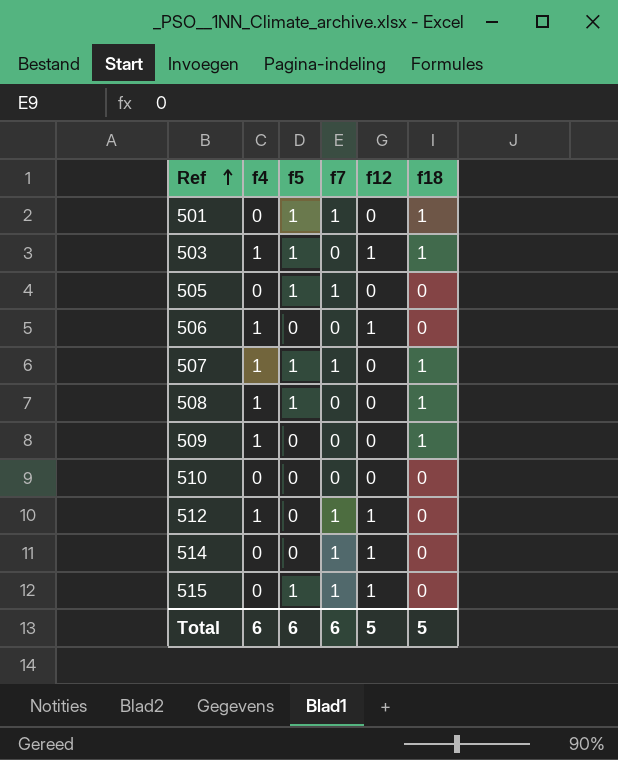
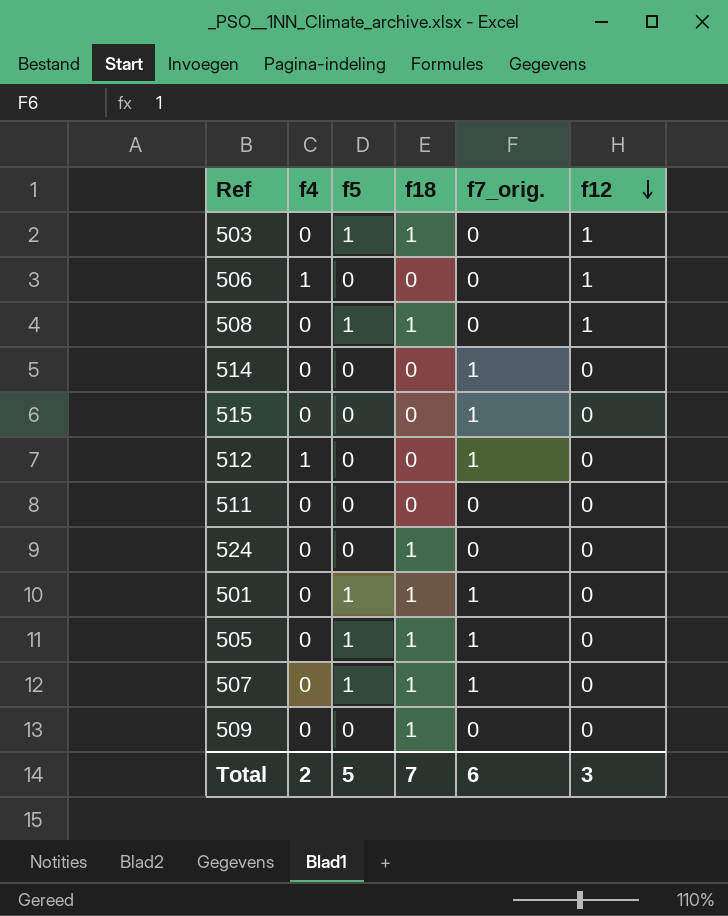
row order: Ref ascending -> f12 descending
column f18 | position: 6 -> 4
column name: f7 -> f7_orig.
row 510: 0 | 0 | 0 | 0 | 0 -> none
503 | f4: 1 -> 0
508 | f4: 1 -> 0
508 | f12: 0 -> 1
514 | f12: 1 -> 0
515 | f5: 1 -> 0
515 | f12: 1 -> 0
512 | f12: 1 -> 0
row 511: none -> 0 | 0 | 0 | 0 | 0
row 524: none -> 0 | 0 | 1 | 0 | 0
505 | f18: 0 -> 1
507 | f4: 1 -> 0
509 | f4: 1 -> 0
Total | f4: 6 -> 2
Total | f5: 6 -> 5
Total | f18: 5 -> 7
Total | f12: 5 -> 3

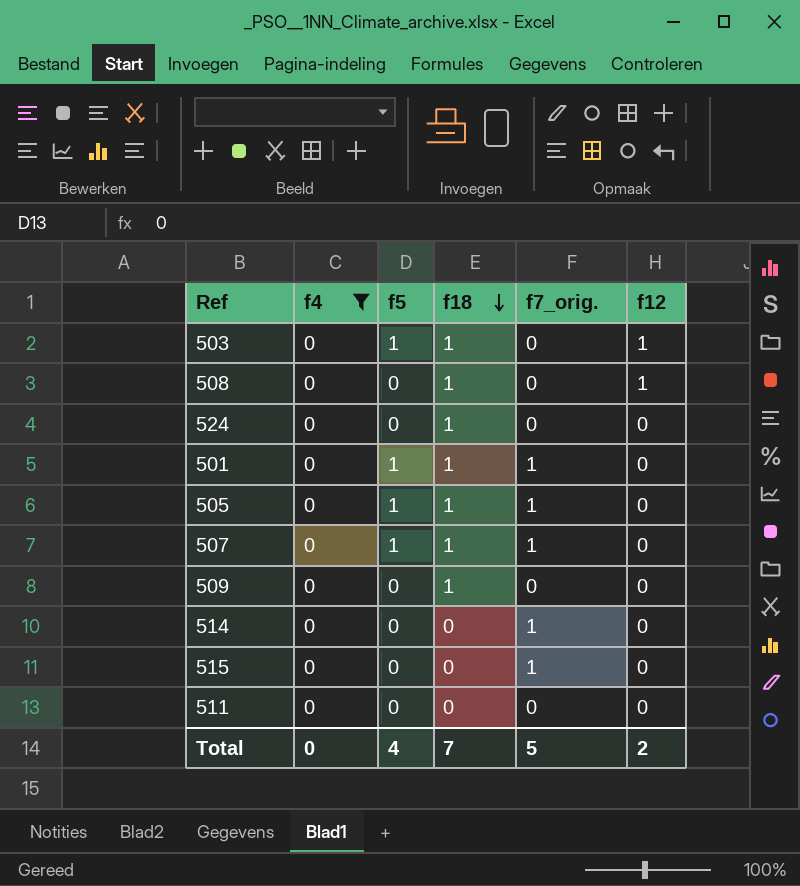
filter: none -> f4 = 0
row order: f12 descending -> f18 descending
508 | f5: 1 -> 0
Total | f4: 2 -> 0
Total | f5: 5 -> 4
Total | f7_orig.: 6 -> 5
Total | f12: 3 -> 2

